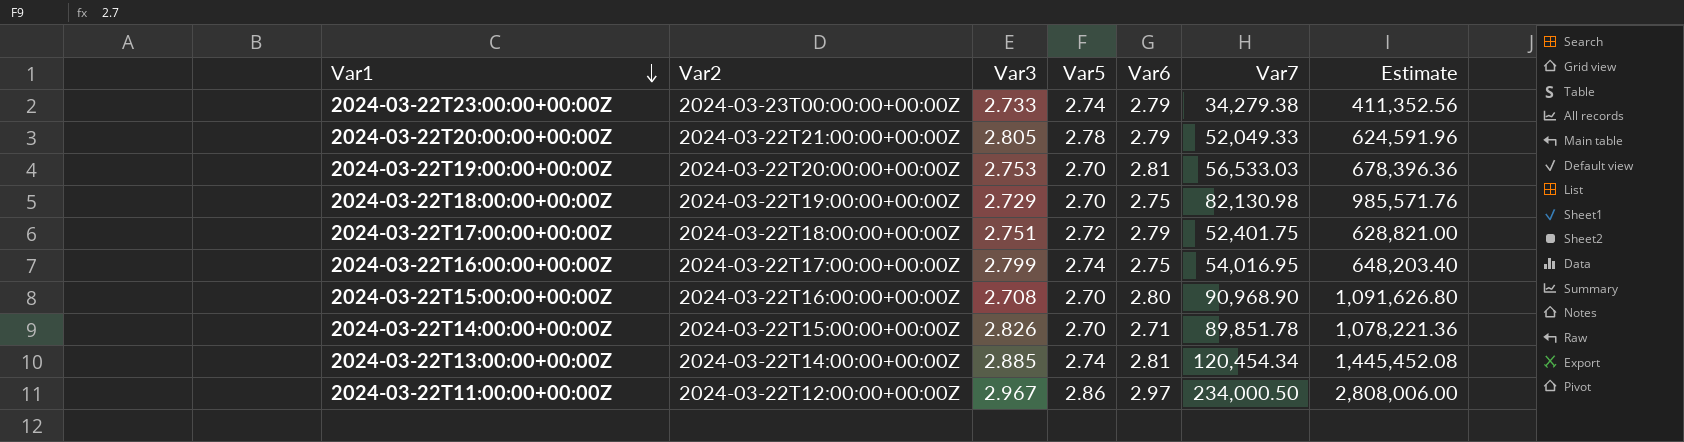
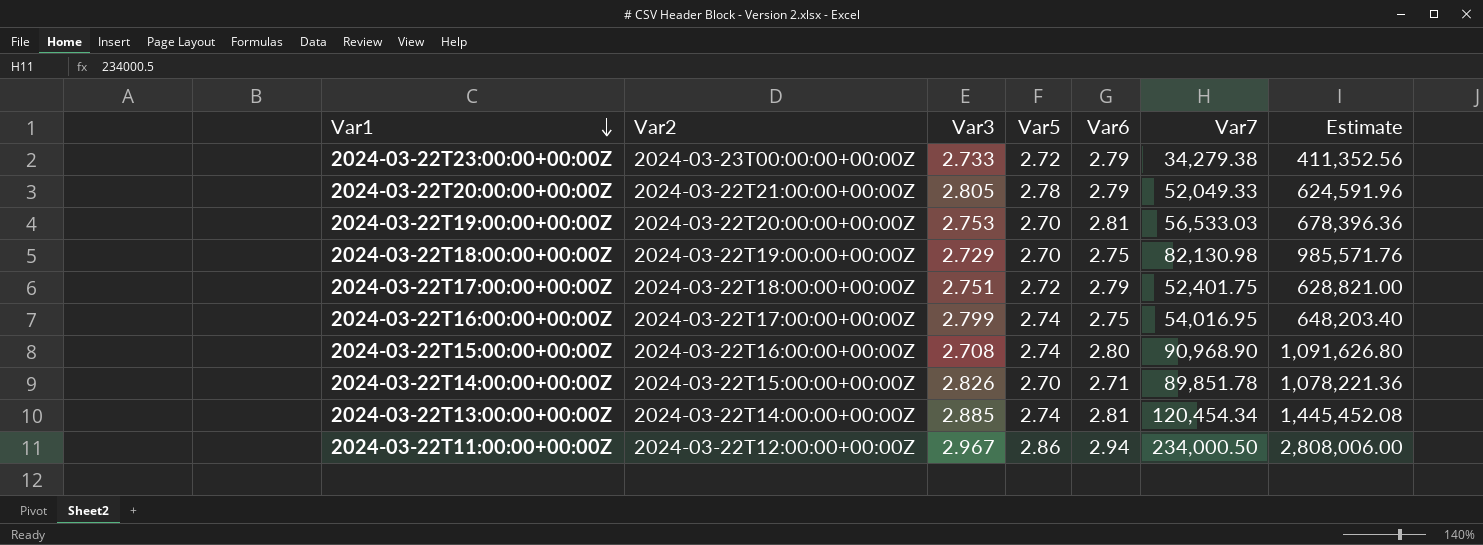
2024-03-22T23:00:00+00:00Z | Var5: 2.74 -> 2.72
2024-03-22T15:00:00+00:00Z | Var5: 2.70 -> 2.74
2024-03-22T11:00:00+00:00Z | Var6: 2.97 -> 2.94

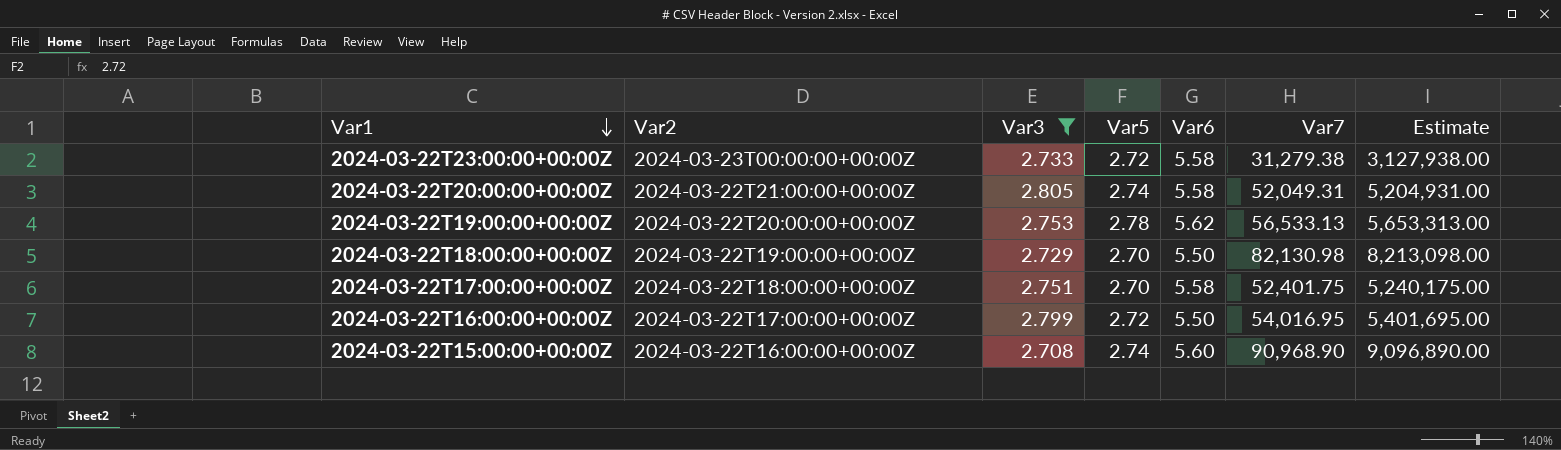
filter: none -> Var3 <= 2.805
column Estimate | formula: [Var7] * 12 -> [Var7] * 100
2024-03-22T23:00:00+00:00Z | Var6: 2.79 -> 5.58
2024-03-22T23:00:00+00:00Z | Var7: 34,279.38 -> 31,279.38
2024-03-22T20:00:00+00:00Z | Var5: 2.78 -> 2.74
2024-03-22T20:00:00+00:00Z | Var6: 2.79 -> 5.58
2024-03-22T20:00:00+00:00Z | Var7: 52,049.33 -> 52,049.31
2024-03-22T19:00:00+00:00Z | Var5: 2.70 -> 2.78
2024-03-22T19:00:00+00:00Z | Var6: 2.81 -> 5.62
2024-03-22T19:00:00+00:00Z | Var7: 56,533.03 -> 56,533.13
2024-03-22T18:00:00+00:00Z | Var6: 2.75 -> 5.50
2024-03-22T17:00:00+00:00Z | Var5: 2.72 -> 2.70
2024-03-22T17:00:00+00:00Z | Var6: 2.79 -> 5.58
2024-03-22T16:00:00+00:00Z | Var5: 2.74 -> 2.72
2024-03-22T16:00:00+00:00Z | Var6: 2.75 -> 5.50
2024-03-22T15:00:00+00:00Z | Var6: 2.80 -> 5.60

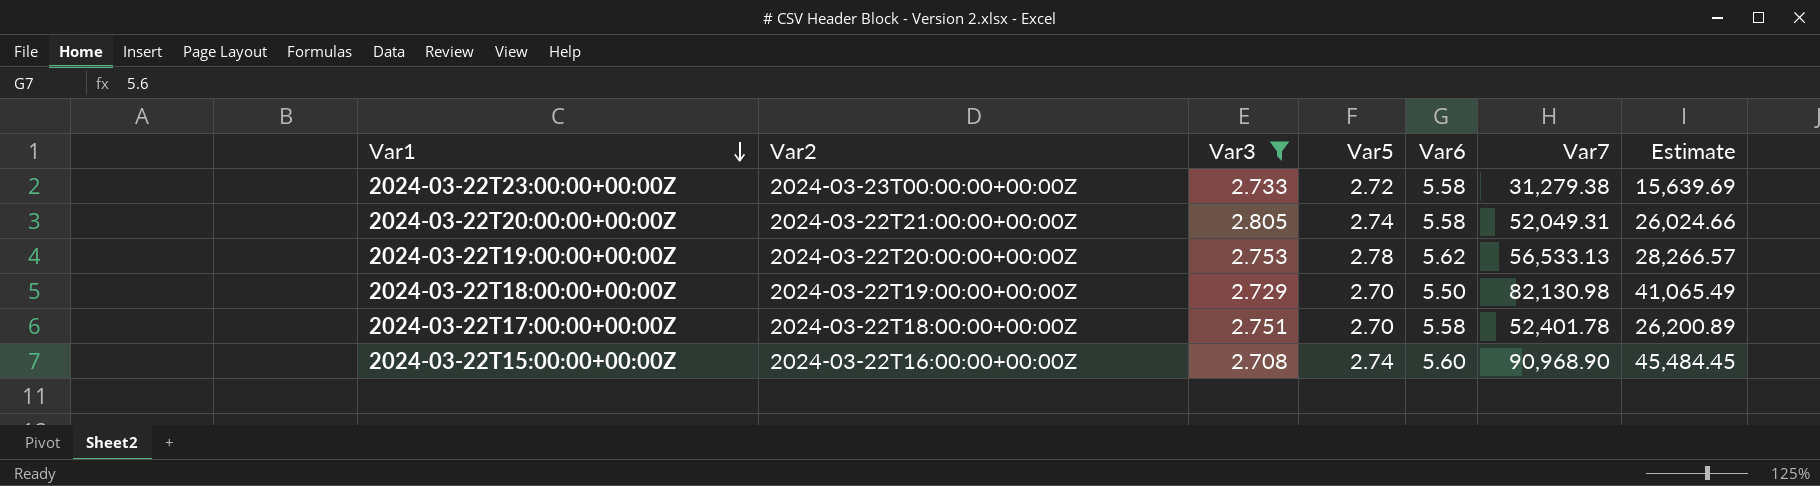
column Estimate | formula: [Var7] * 100 -> [Var7] * 0.5
row 2024-03-22T16:00:00+00:00Z: 2024-03-22T17:00:00+00:00Z | 2.799 | 2.72 | 5.50 | 54,016.95 | 5,401,695.00 -> none
2024-03-22T17:00:00+00:00Z | Var7: 52,401.75 -> 52,401.78

